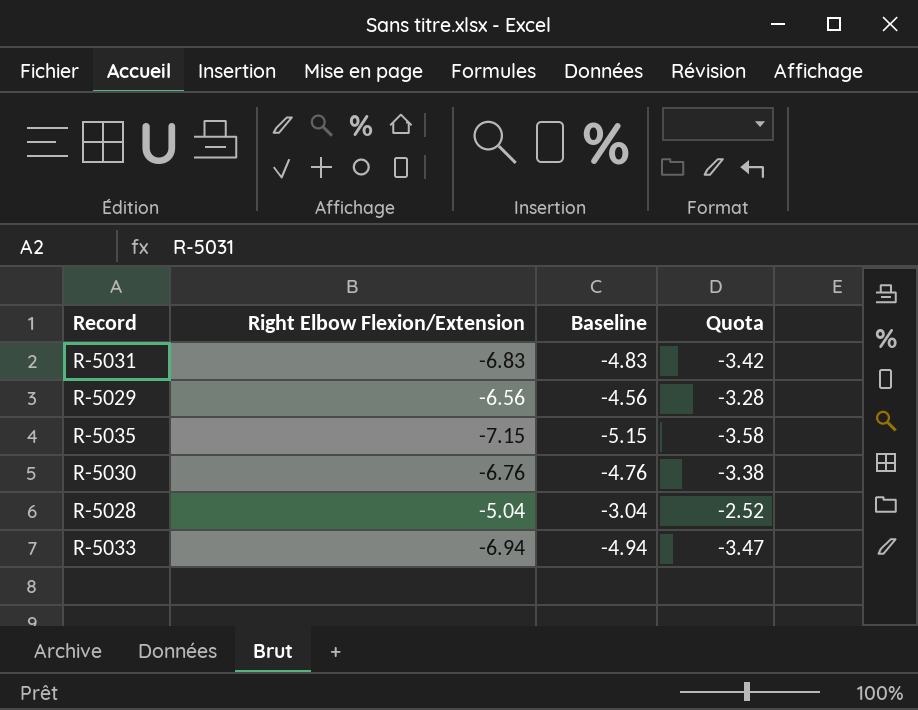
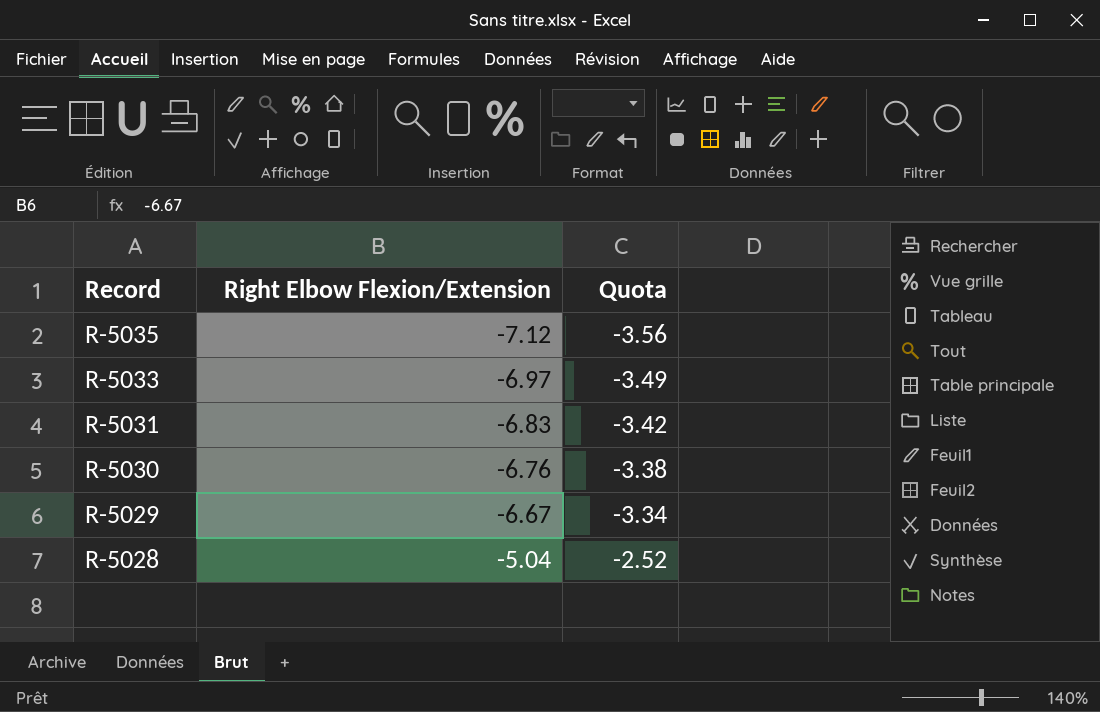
row order: none -> Record descending
column Baseline | formula: [Right Elbow Flexion/Extension] + 2 -> none
R-5035 | Right Elbow Flexion/Extension: -7.15 -> -7.12
R-5035 | Quota: -3.58 -> -3.56
R-5033 | Right Elbow Flexion/Extension: -6.94 -> -6.97
R-5033 | Quota: -3.47 -> -3.49
R-5029 | Right Elbow Flexion/Extension: -6.56 -> -6.67
R-5029 | Quota: -3.28 -> -3.34

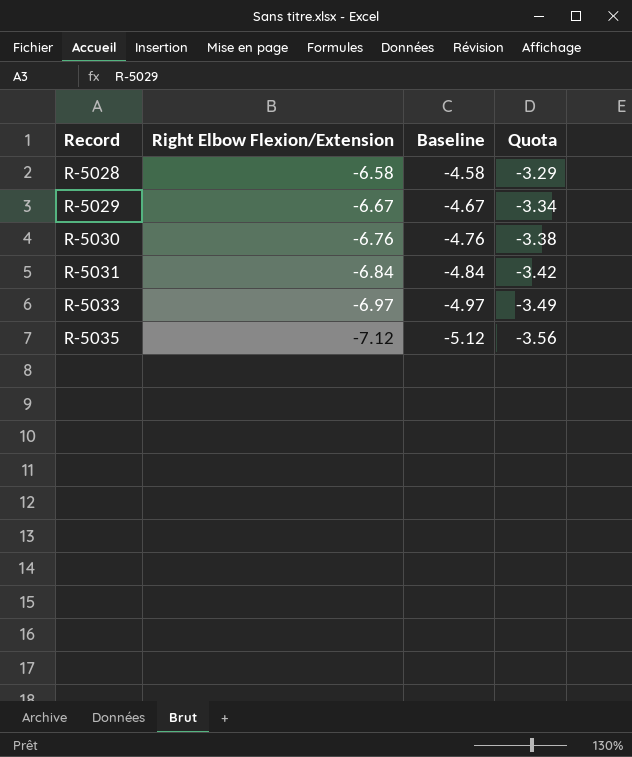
row order: Record descending -> Record ascending
column Baseline | formula: none -> [Right Elbow Flexion/Extension] + 2
R-5028 | Right Elbow Flexion/Extension: -5.04 -> -6.58
R-5028 | Quota: -2.52 -> -3.29
R-5031 | Right Elbow Flexion/Extension: -6.83 -> -6.84

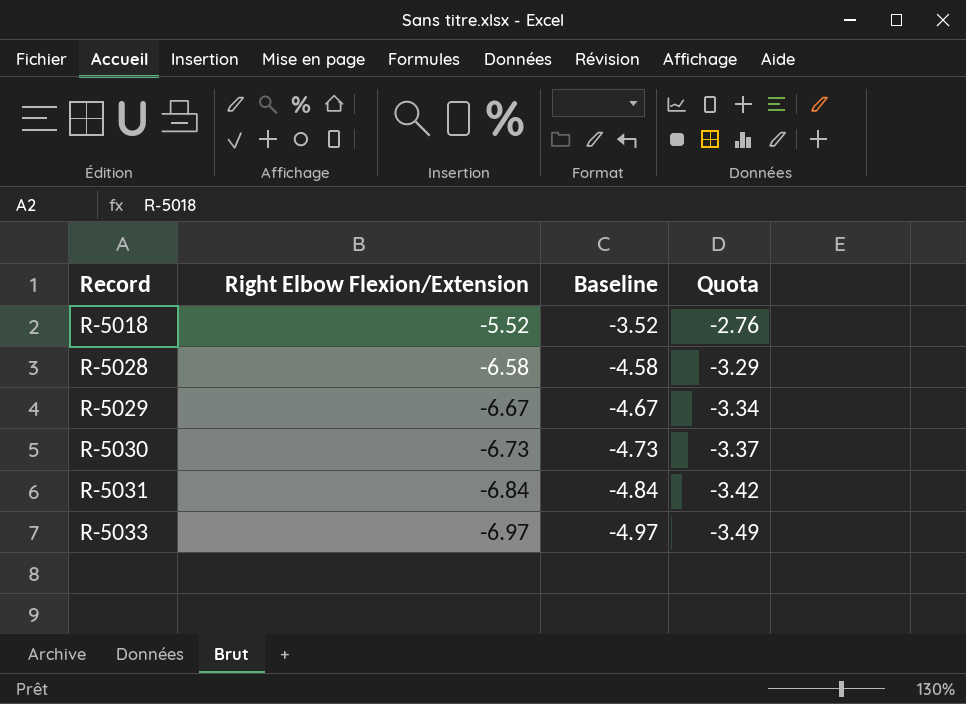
row R-5035: -7.12 | -5.12 | -3.56 -> none
row R-5018: none -> -5.52 | -3.52 | -2.76
R-5030 | Right Elbow Flexion/Extension: -6.76 -> -6.73
R-5030 | Baseline: -4.76 -> -4.73
R-5030 | Quota: -3.38 -> -3.37

